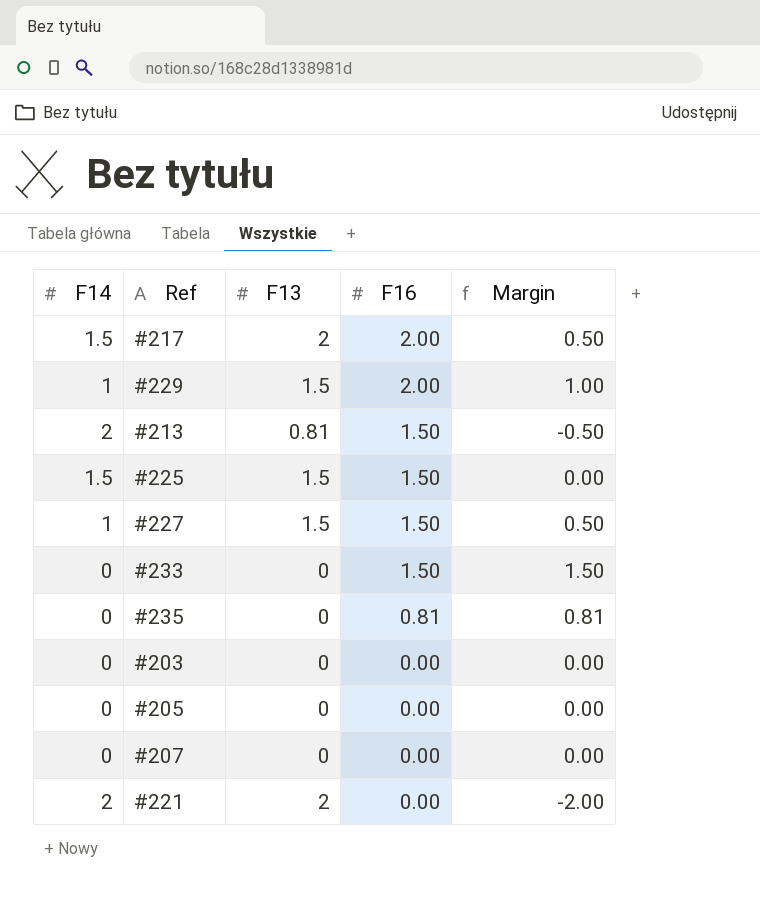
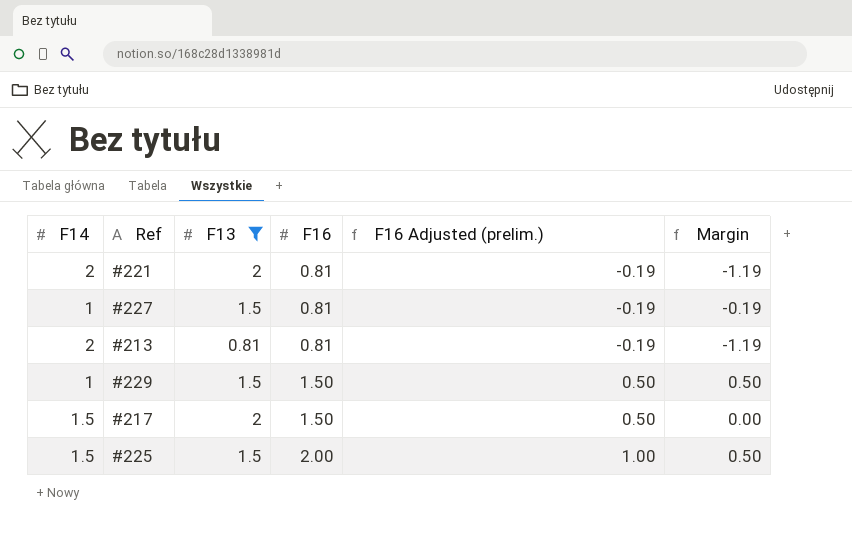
filter: none -> F13 != 0
row order: F16 descending -> F16 ascending
column F16 Adjusted (prelim.) | formula: none -> [F16] - 1
#221 | F16: 0.00 -> 0.81
#221 | Margin: -2.00 -> -1.19
#227 | F16: 1.50 -> 0.81
#227 | Margin: 0.50 -> -0.19
#213 | F16: 1.50 -> 0.81
#213 | Margin: -0.50 -> -1.19
#229 | F16: 2.00 -> 1.50
#229 | Margin: 1.00 -> 0.50
#217 | F16: 2.00 -> 1.50
#217 | Margin: 0.50 -> 0.00
#225 | F16: 1.50 -> 2.00
#225 | Margin: 0.00 -> 0.50

